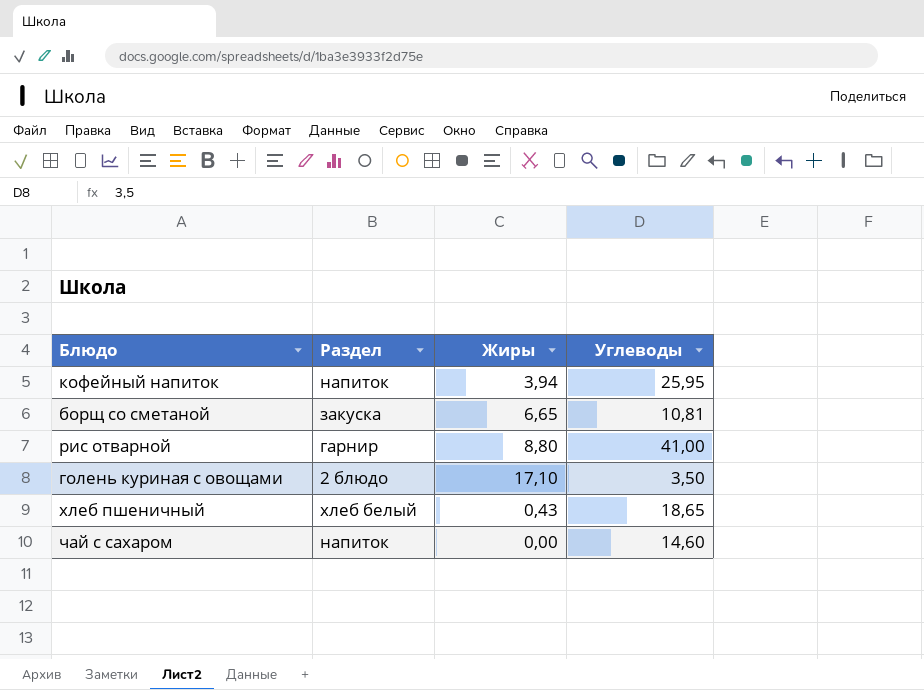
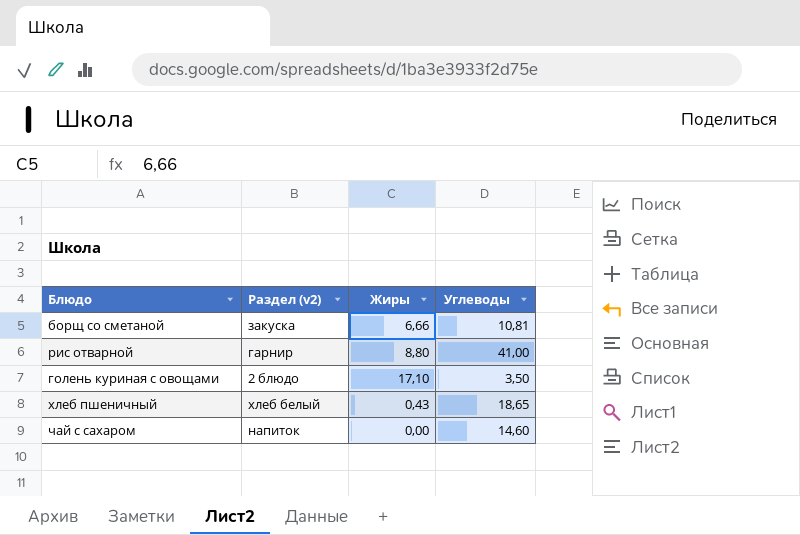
column name: Раздел -> Раздел (v2)
row кофейный напиток: напиток | 3,94 | 25,95 -> none
борщ со сметаной | Жиры: 6,65 -> 6,66

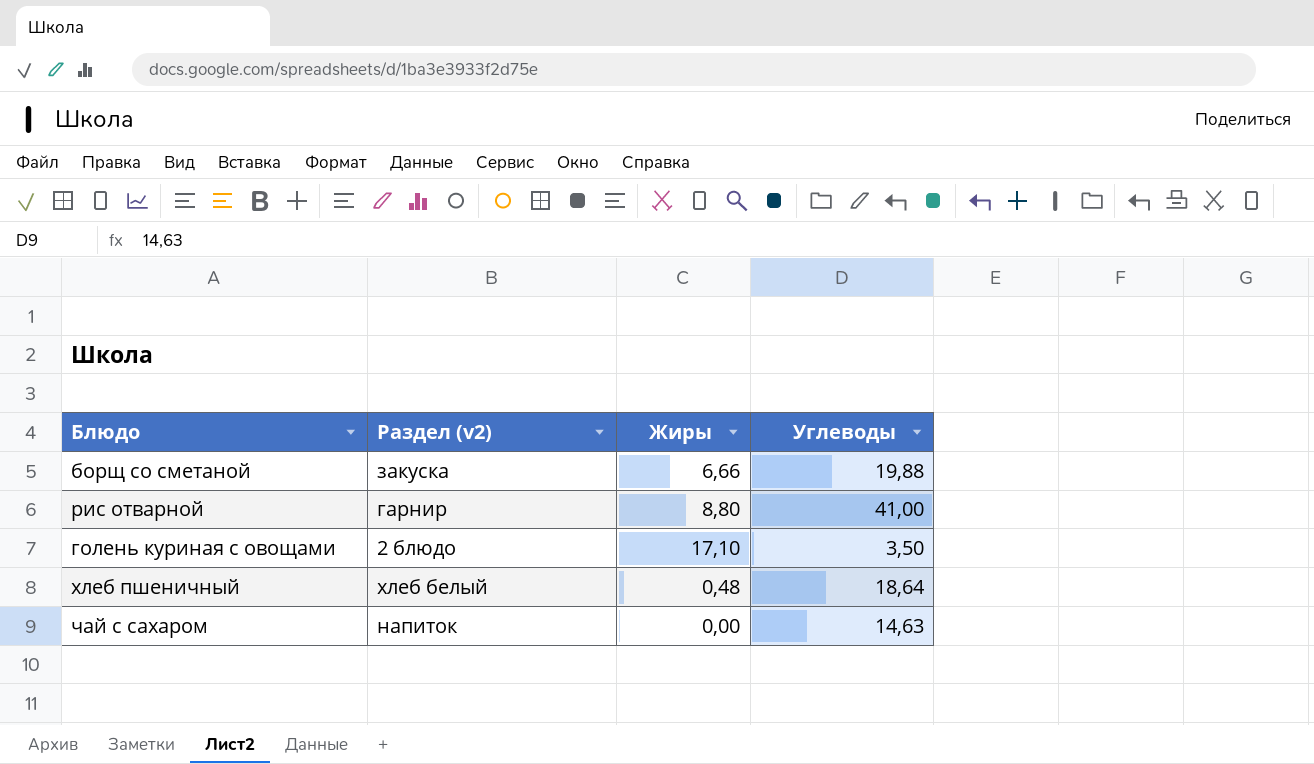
борщ со сметаной | Углеводы: 10,81 -> 19,88
хлеб пшеничный | Жиры: 0,43 -> 0,48
хлеб пшеничный | Углеводы: 18,65 -> 18,64
чай с сахаром | Углеводы: 14,60 -> 14,63

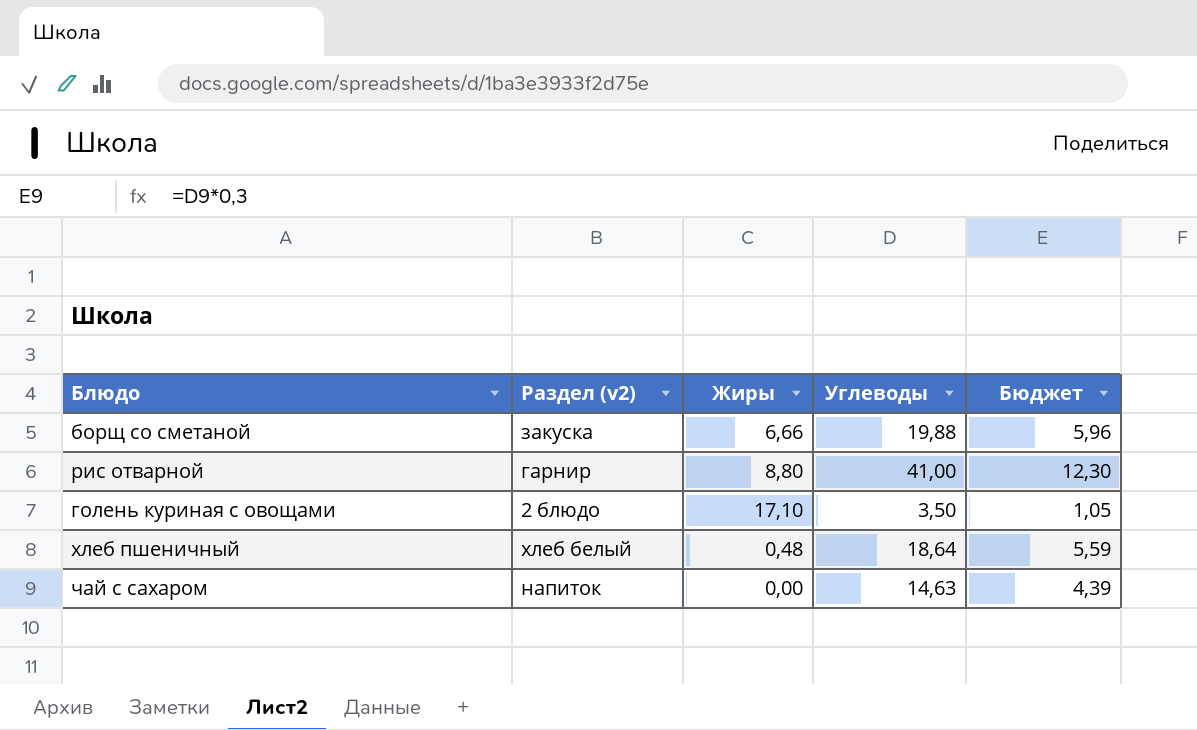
column Бюджет | formula: none -> [Углеводы] * 0,3

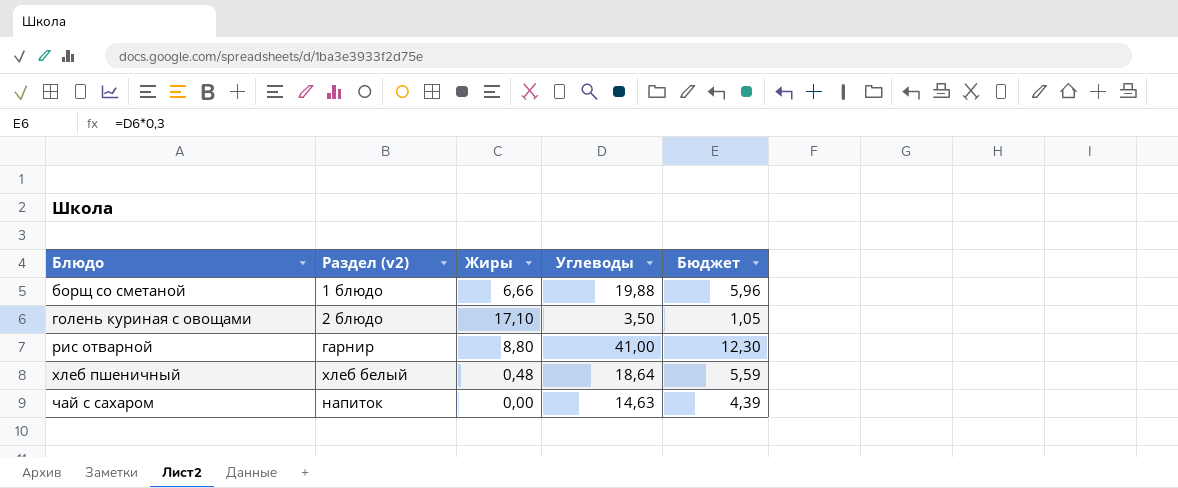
row order: none -> Блюдо ascending
борщ со сметаной | Раздел (v2): закуска -> 1 блюдо

